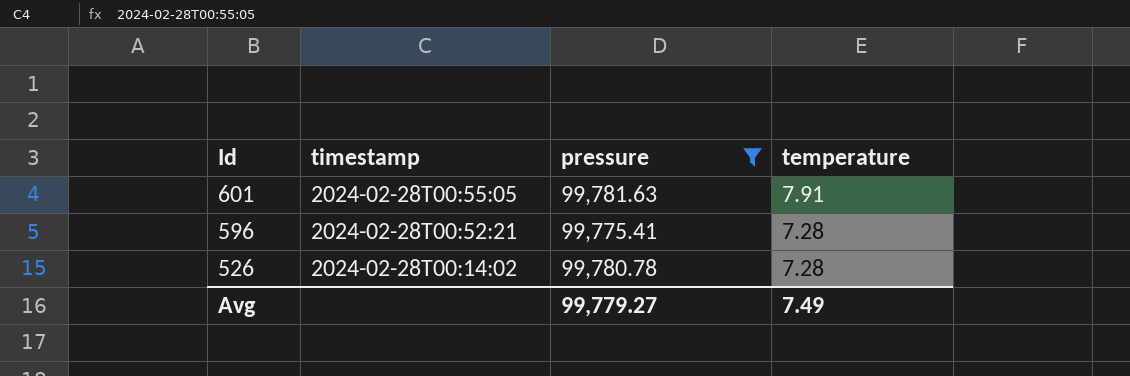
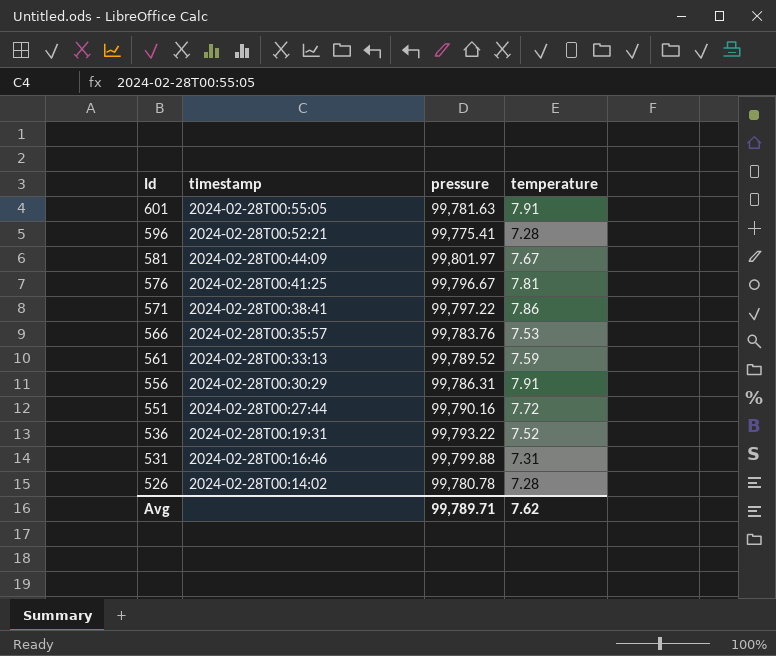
filter: pressure <= 99,781.63 -> none
Avg | pressure: 99,779.27 -> 99,789.71
Avg | temperature: 7.49 -> 7.62

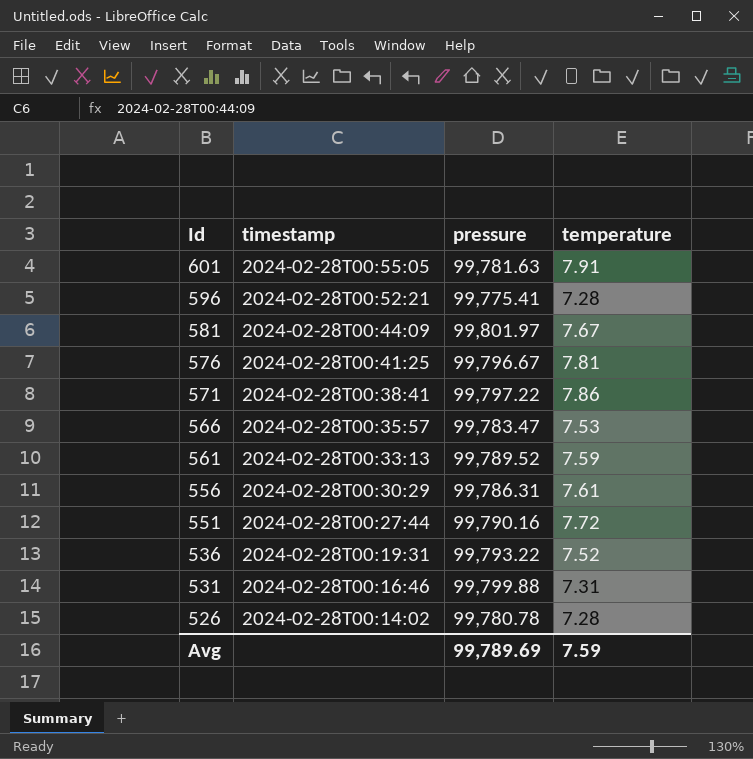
566 | pressure: 99,783.76 -> 99,783.47
556 | temperature: 7.91 -> 7.61
Avg | pressure: 99,789.71 -> 99,789.69
Avg | temperature: 7.62 -> 7.59

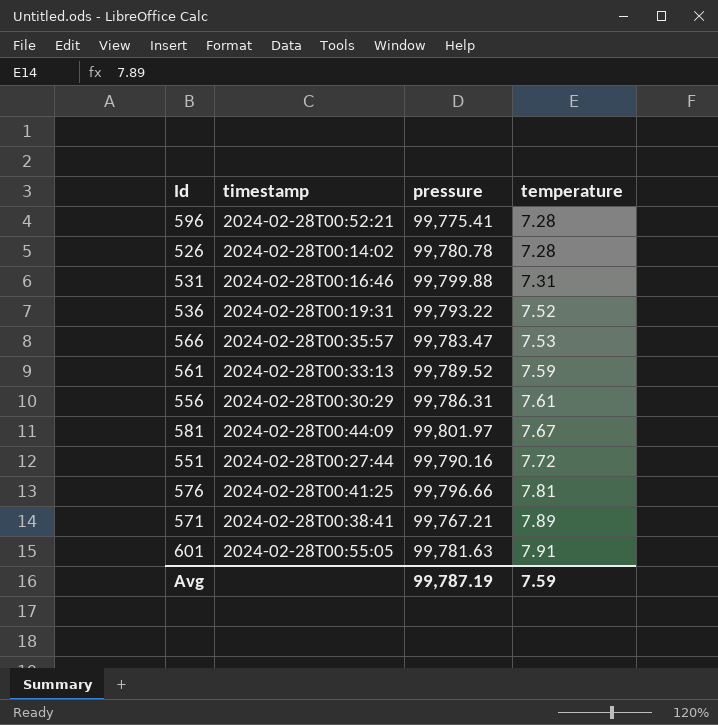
row order: Id descending -> temperature ascending
576 | pressure: 99,796.67 -> 99,796.66
571 | pressure: 99,797.22 -> 99,767.21
571 | temperature: 7.86 -> 7.89
Avg | pressure: 99,789.69 -> 99,787.19

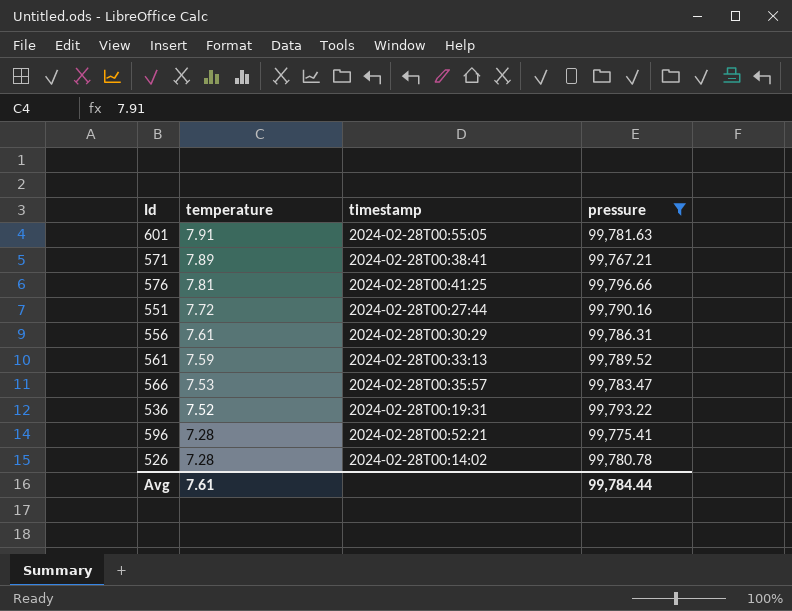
filter: none -> pressure <= 99,796.66
row order: temperature ascending -> temperature descending
column temperature | position: 4 -> 2
Avg | temperature: 7.59 -> 7.61
Avg | pressure: 99,787.19 -> 99,784.44

